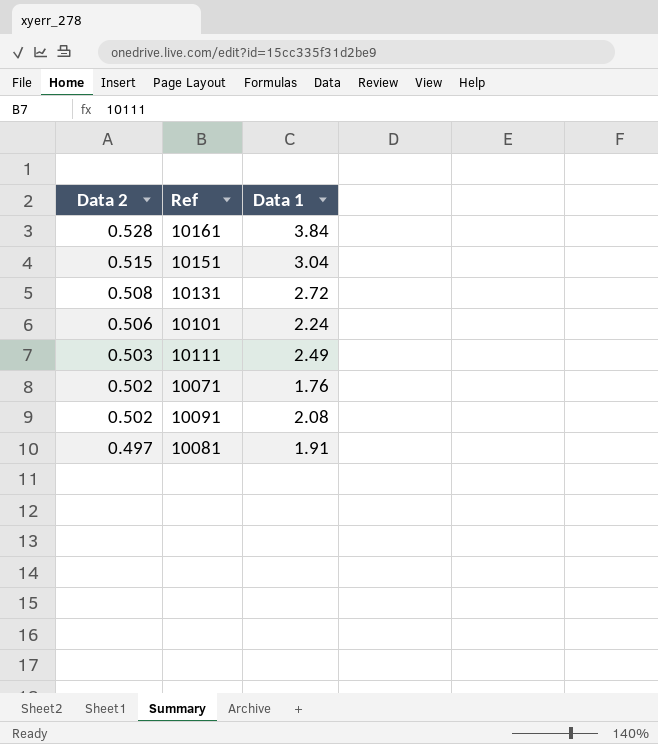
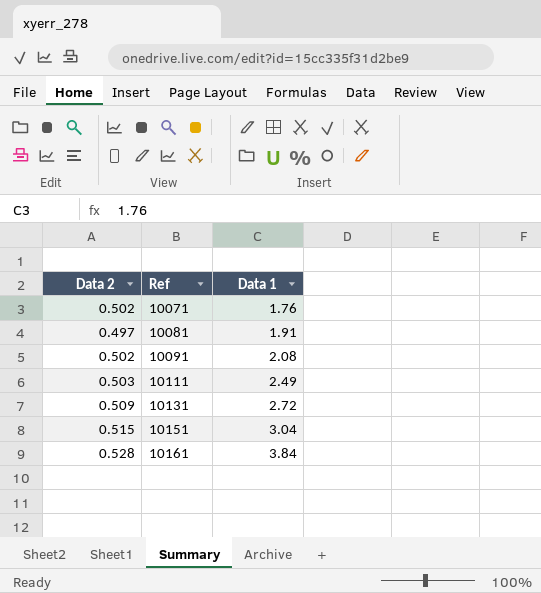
row order: Data 2 descending -> Ref ascending
row 10101: 0.506 | 2.24 -> none
10131 | Data 2: 0.508 -> 0.509

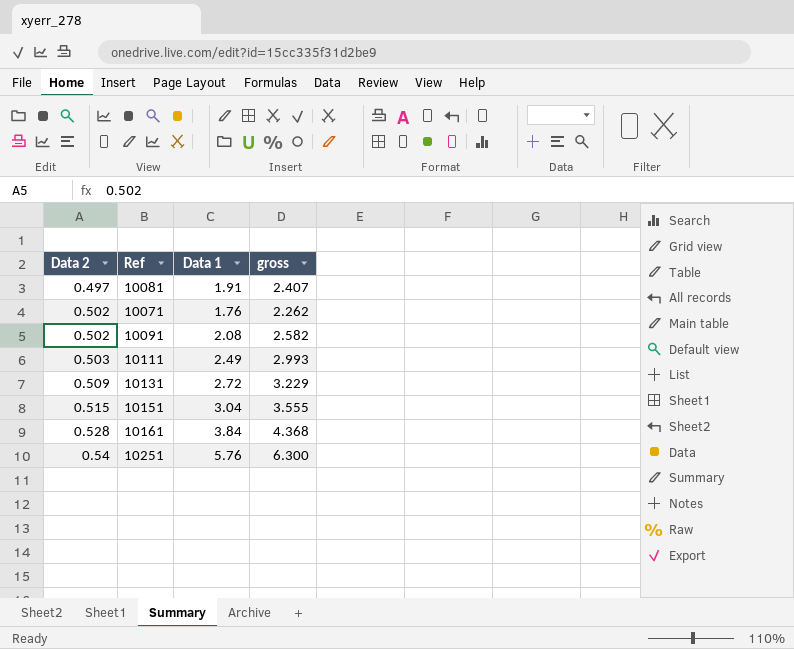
row order: Ref ascending -> Data 2 ascending
column gross | formula: none -> [Data 2] + [Data 1]
row 10251: none -> 0.54 | 5.76 | 6.300

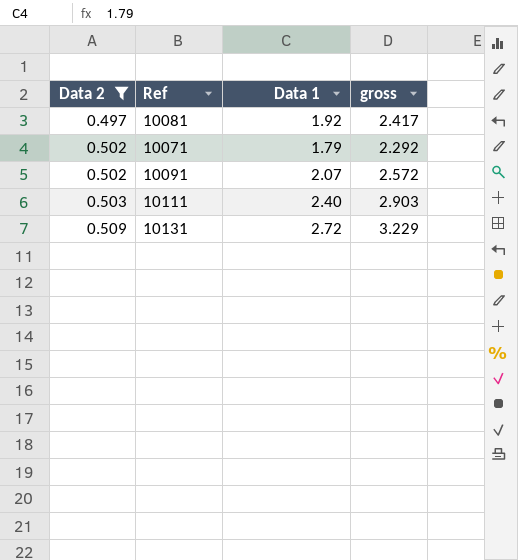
filter: none -> Data 2 <= 0.509
10081 | Data 1: 1.91 -> 1.92
10081 | gross: 2.407 -> 2.417
10071 | Data 1: 1.76 -> 1.79
10071 | gross: 2.262 -> 2.292
10091 | Data 1: 2.08 -> 2.07
10091 | gross: 2.582 -> 2.572
10111 | Data 1: 2.49 -> 2.40
10111 | gross: 2.993 -> 2.903

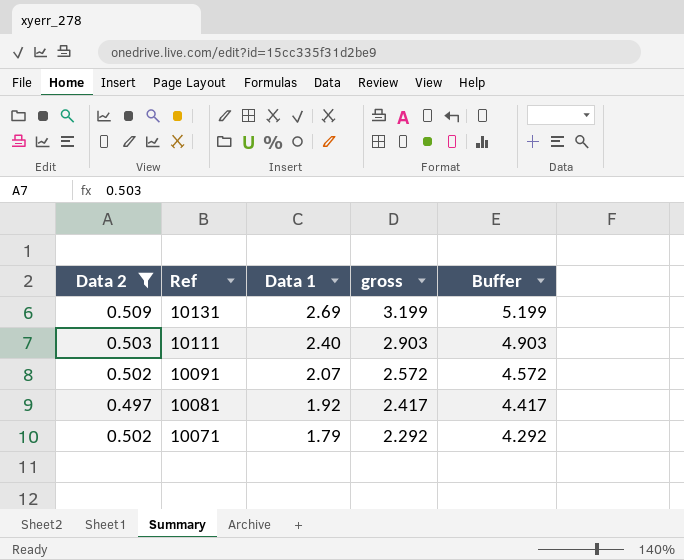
row order: Data 2 ascending -> Ref descending
column Buffer | formula: none -> [gross] + 2
10131 | Data 1: 2.72 -> 2.69
10131 | gross: 3.229 -> 3.199

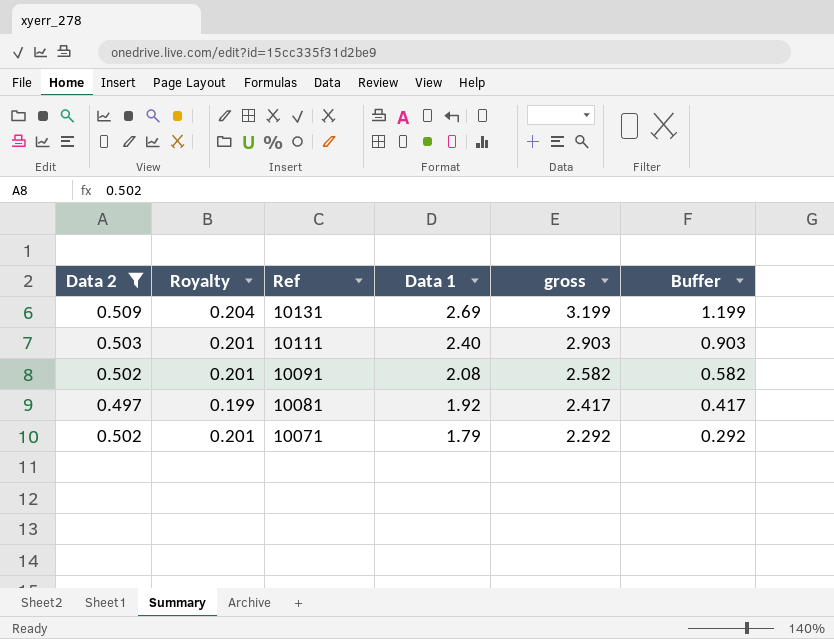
column Royalty | formula: none -> [Data 2] * 0.4
column Buffer | formula: [gross] + 2 -> [gross] - 2
10091 | Data 1: 2.07 -> 2.08
10091 | gross: 2.572 -> 2.582

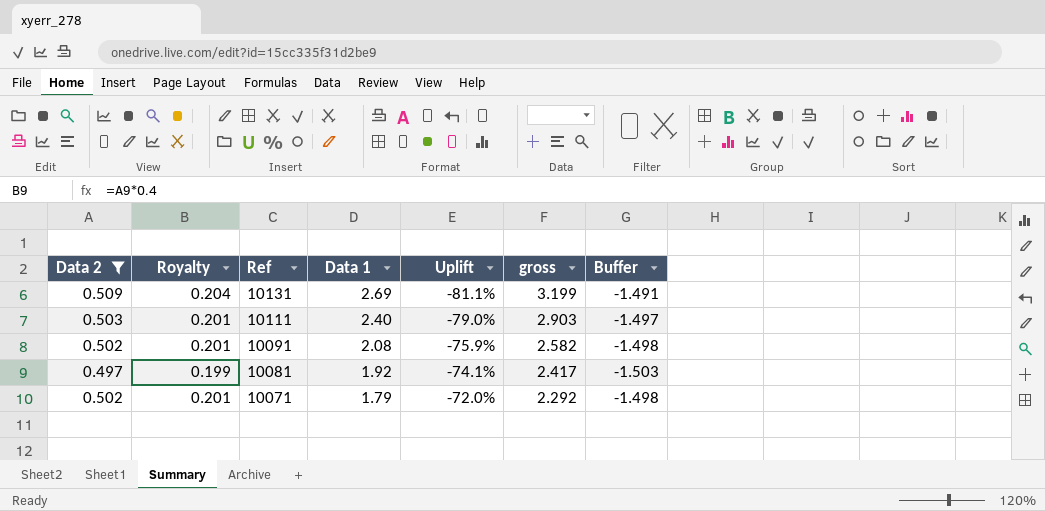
column Uplift | formula: none -> ([Data 2] - [Data 1]) / [Data 1]
column Buffer | formula: [gross] - 2 -> [Data 2] - 2

